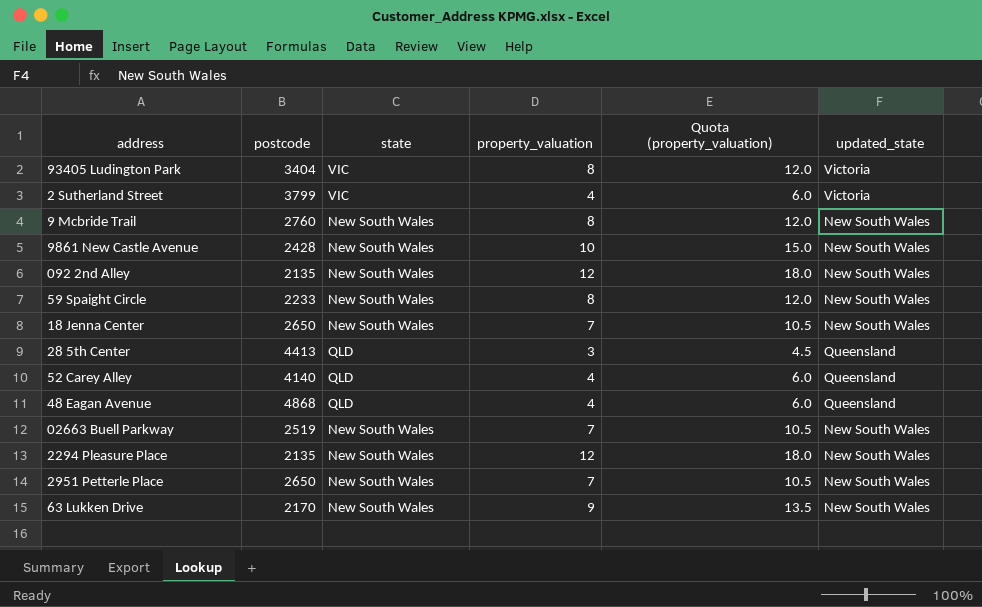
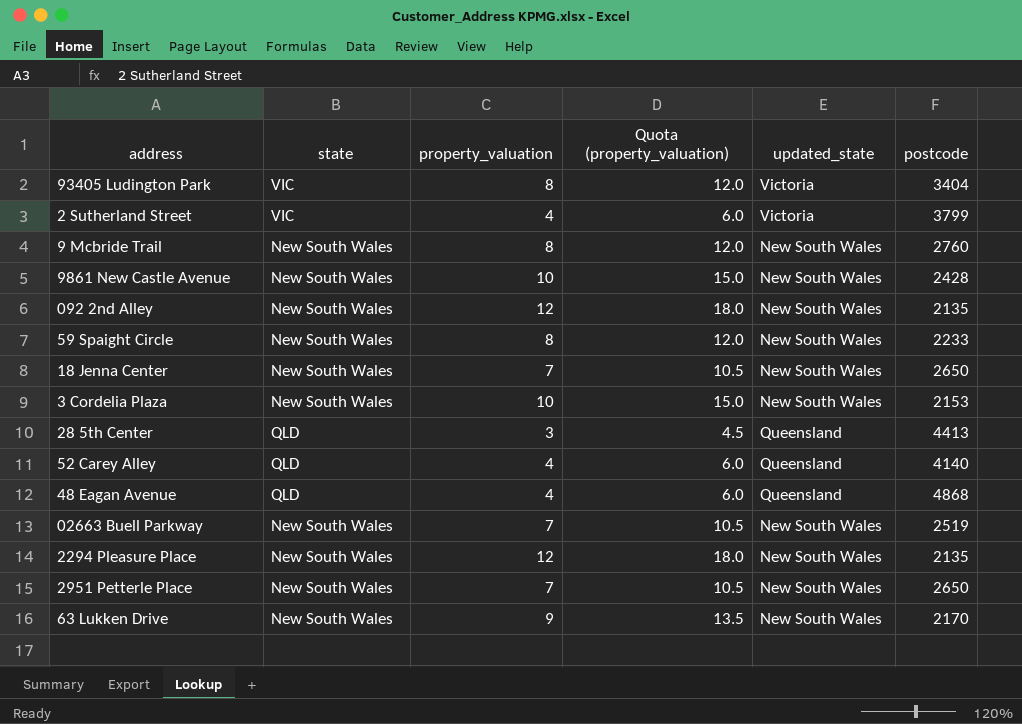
column postcode | position: 2 -> 6
row 3 Cordelia Plaza: none -> New South Wales | 10 | 15.0 | New South Wales | 2153

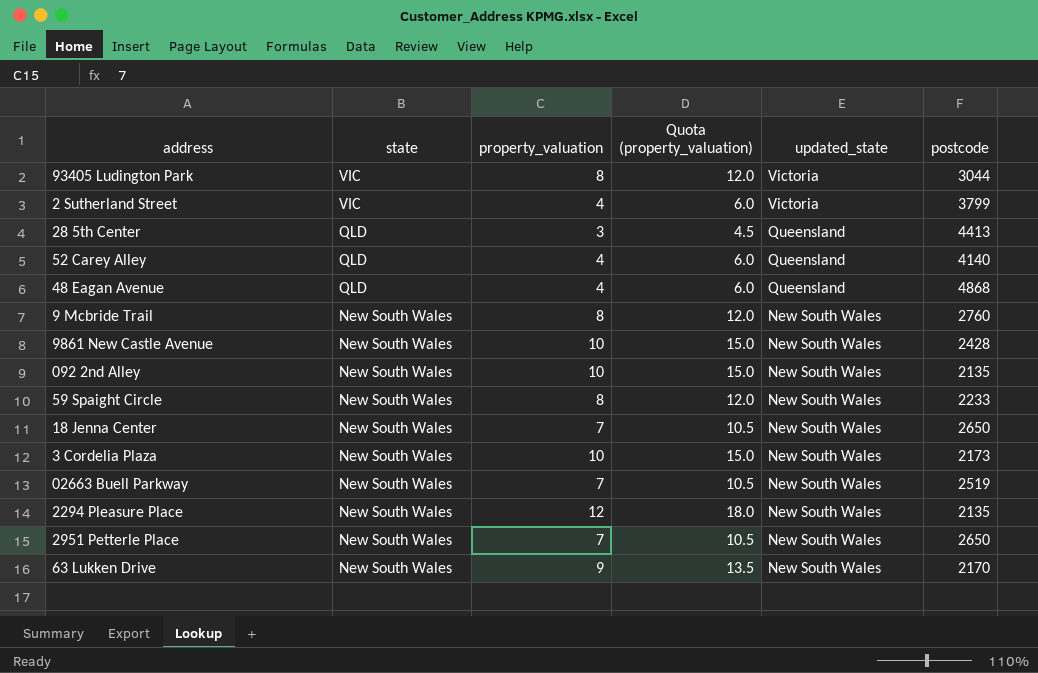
row order: none -> state descending
93405 Ludington Park | postcode: 3404 -> 3044
092 2nd Alley | property_valuation: 12 -> 10
092 2nd Alley | Quota (property_valuation): 18.0 -> 15.0
3 Cordelia Plaza | postcode: 2153 -> 2173

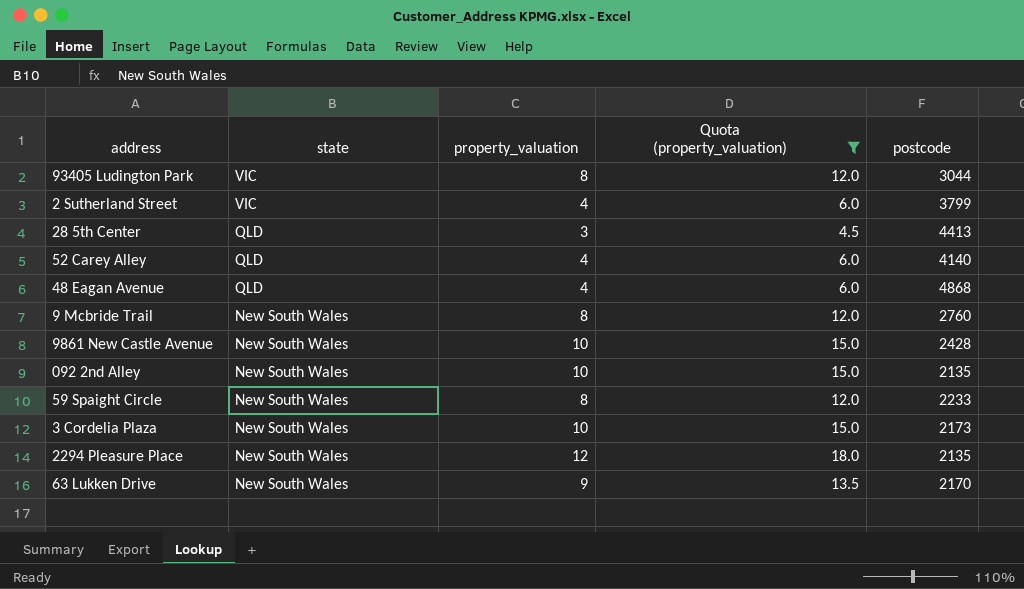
filter: none -> Quota (property_valuation) != 10.5
column updated_state | position: 5 -> none

